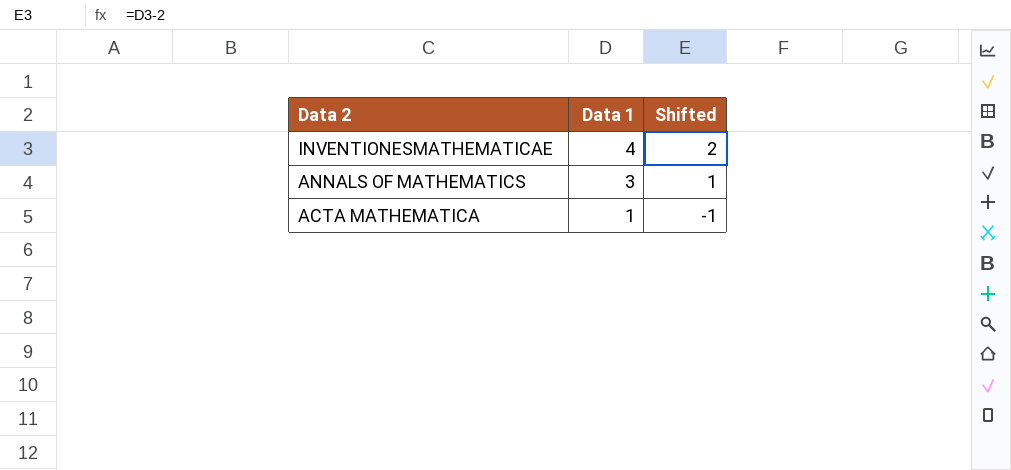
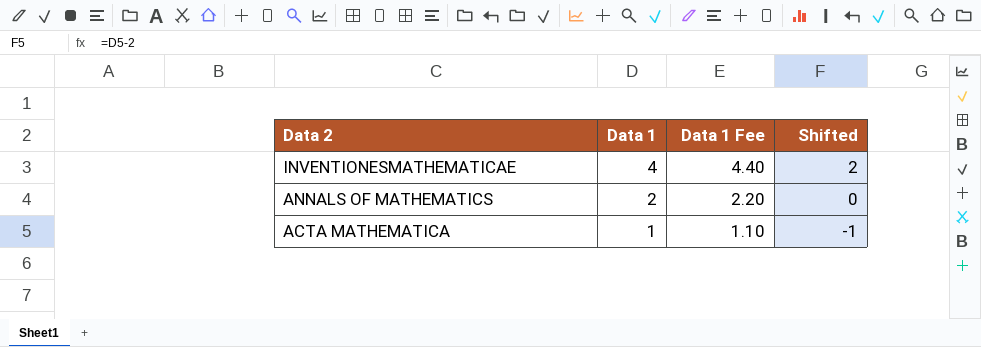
column Data 1 Fee | formula: none -> [Data 1] * 1.1
ANNALS OF MATHEMATICS | Data 1: 3 -> 2
ANNALS OF MATHEMATICS | Shifted: 1 -> 0

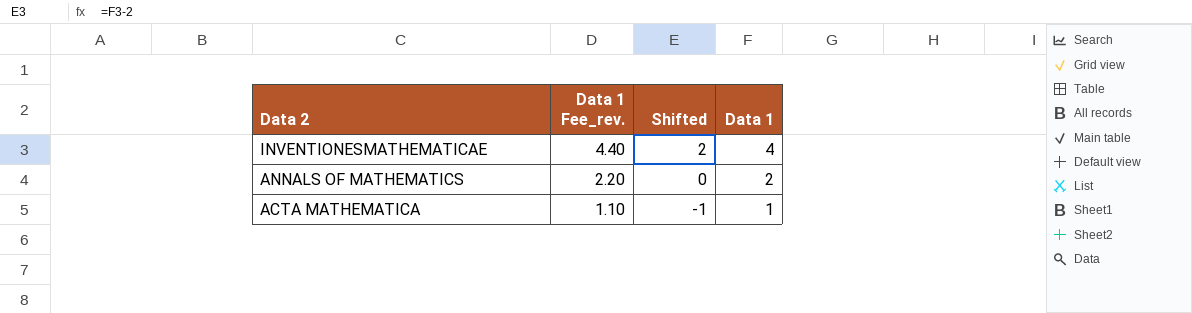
column name: Data 1 Fee -> Data 1 Fee_rev.
column Data 1 | position: 2 -> 4

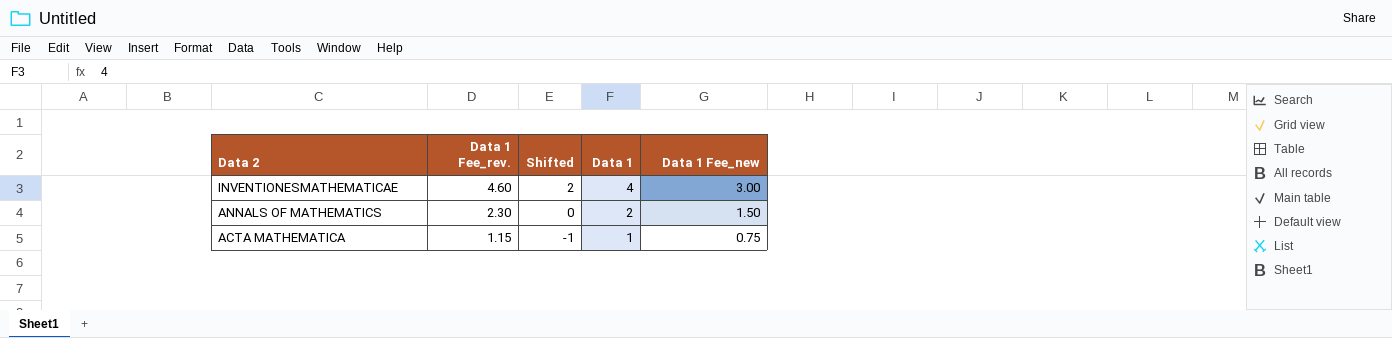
column Data 1 Fee_rev. | formula: [Data 1] * 1.1 -> [Data 1] * 1.15
column Data 1 Fee_new | formula: none -> [Data 1] * 0.75

